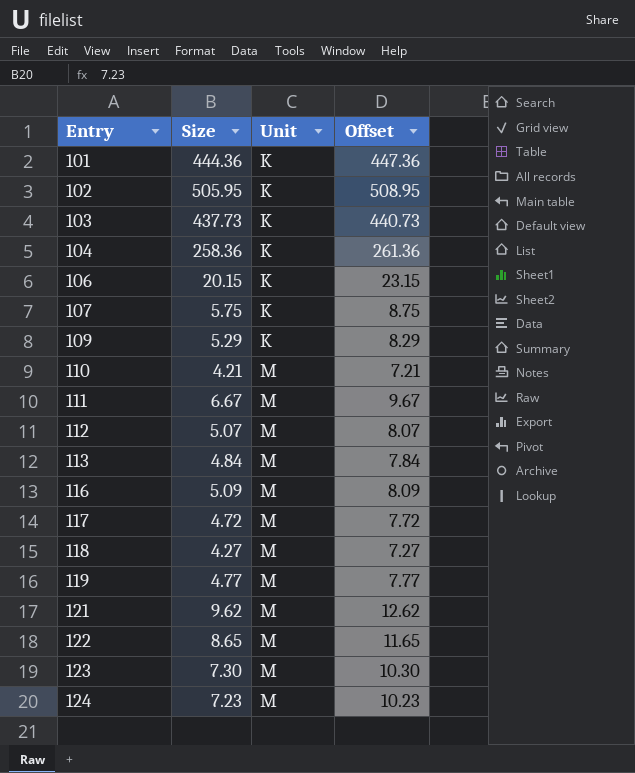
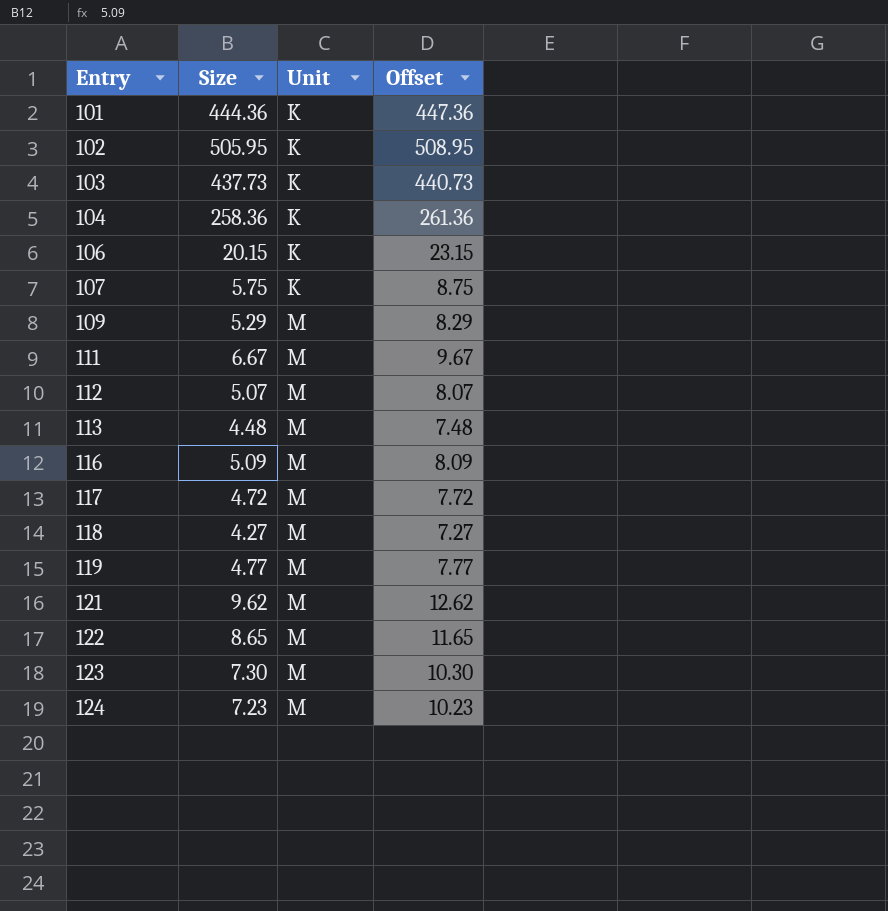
row 110: 4.21 | M | 7.21 -> none
109 | Unit: K -> M
113 | Size: 4.84 -> 4.48
113 | Offset: 7.84 -> 7.48

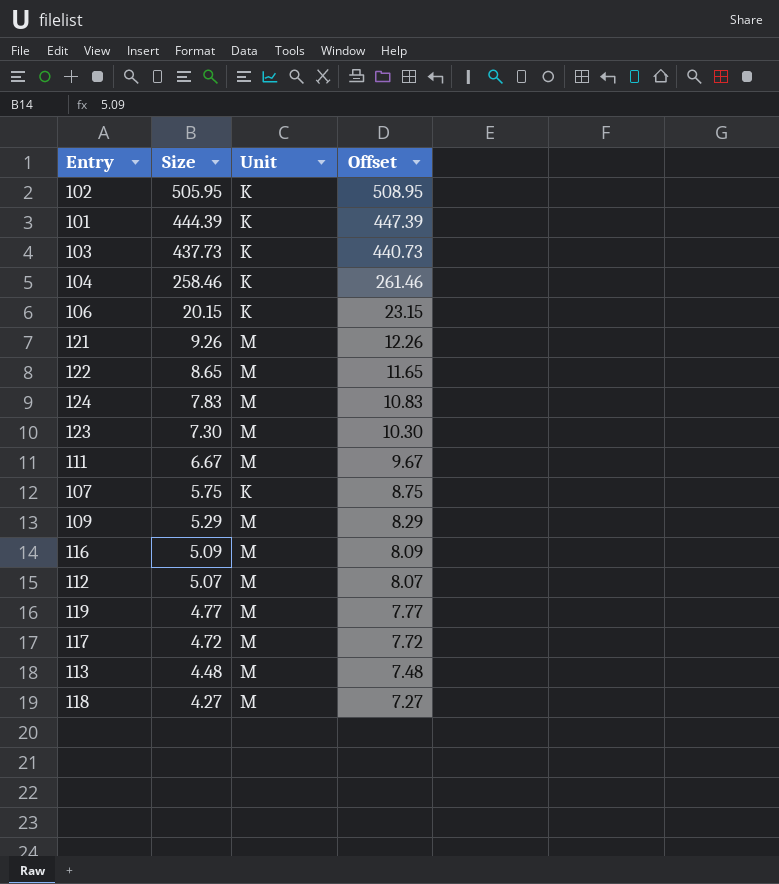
row order: Entry ascending -> Size descending
101 | Size: 444.36 -> 444.39
101 | Offset: 447.36 -> 447.39
104 | Size: 258.36 -> 258.46
104 | Offset: 261.36 -> 261.46
121 | Size: 9.62 -> 9.26
121 | Offset: 12.62 -> 12.26
124 | Size: 7.23 -> 7.83
124 | Offset: 10.23 -> 10.83

